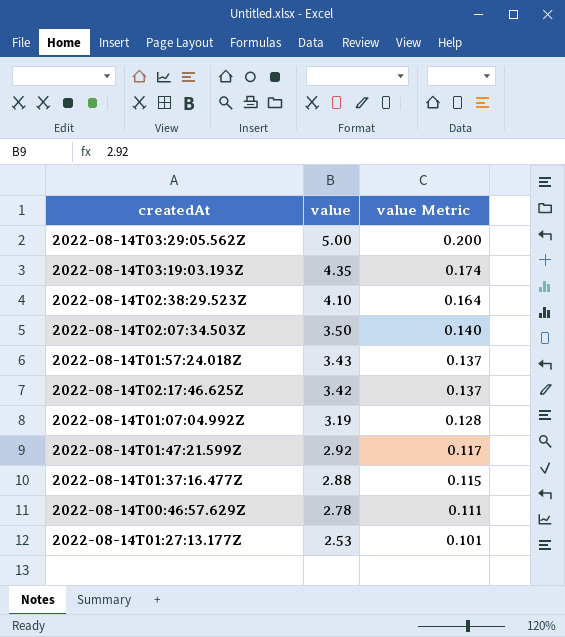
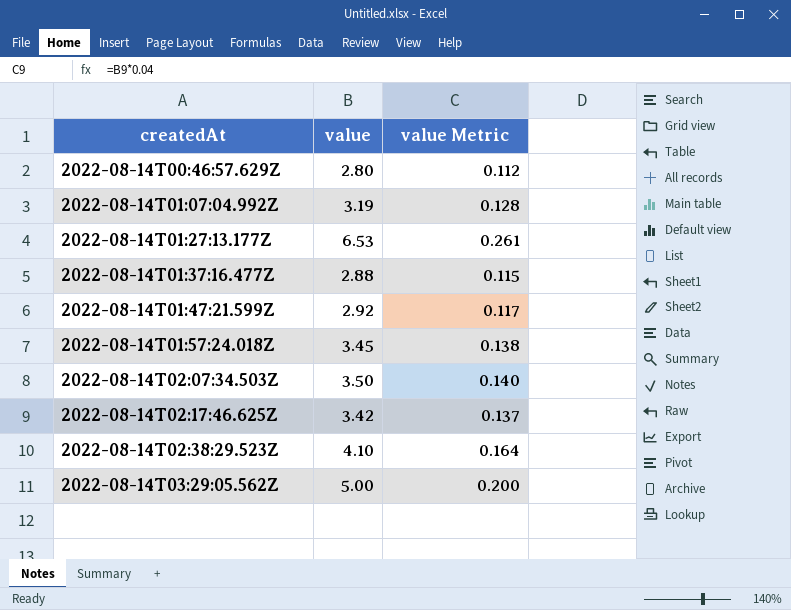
row order: value descending -> createdAt ascending
row 2022-08-14T03:19:03.193Z: 4.35 | 0.174 -> none
2022-08-14T00:46:57.629Z | value: 2.78 -> 2.80
2022-08-14T00:46:57.629Z | value Metric: 0.111 -> 0.112
2022-08-14T01:27:13.177Z | value: 2.53 -> 6.53
2022-08-14T01:27:13.177Z | value Metric: 0.101 -> 0.261
2022-08-14T01:57:24.018Z | value: 3.43 -> 3.45
2022-08-14T01:57:24.018Z | value Metric: 0.137 -> 0.138

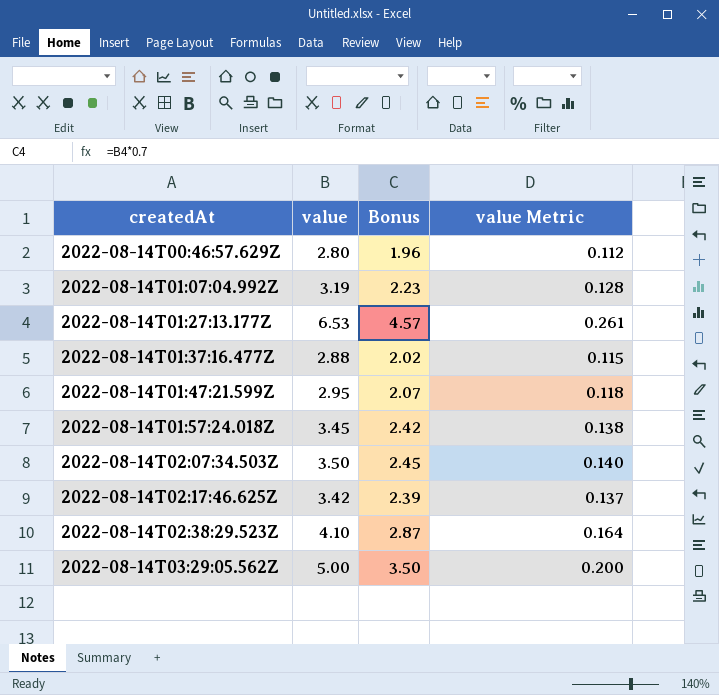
column Bonus | formula: none -> [value] * 0.7
2022-08-14T01:47:21.599Z | value: 2.92 -> 2.95
2022-08-14T01:47:21.599Z | value Metric: 0.117 -> 0.118

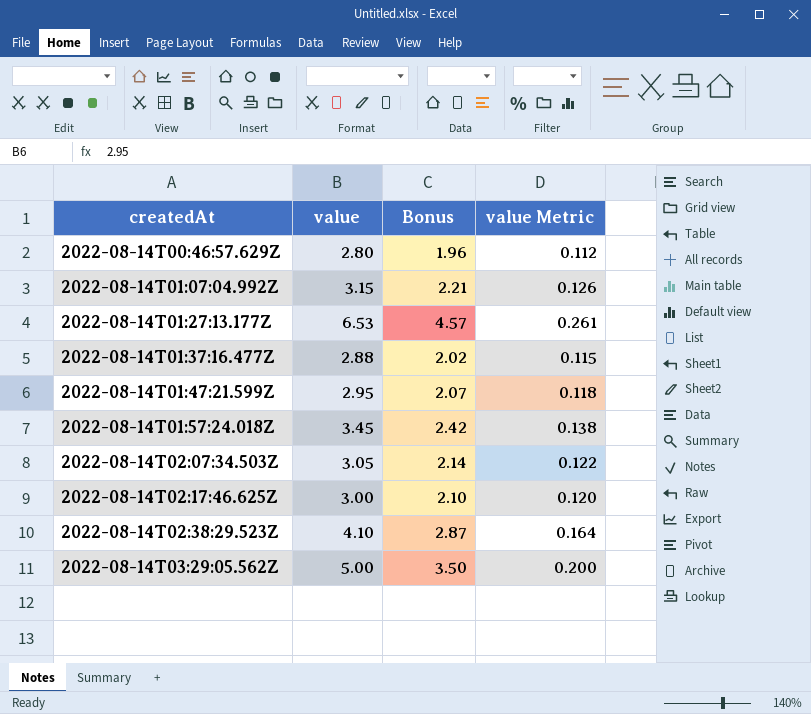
2022-08-14T01:07:04.992Z | value: 3.19 -> 3.15
2022-08-14T01:07:04.992Z | Bonus: 2.23 -> 2.21
2022-08-14T01:07:04.992Z | value Metric: 0.128 -> 0.126
2022-08-14T02:07:34.503Z | value: 3.50 -> 3.05
2022-08-14T02:07:34.503Z | Bonus: 2.45 -> 2.14
2022-08-14T02:07:34.503Z | value Metric: 0.140 -> 0.122
2022-08-14T02:17:46.625Z | value: 3.42 -> 3.00
2022-08-14T02:17:46.625Z | Bonus: 2.39 -> 2.10
2022-08-14T02:17:46.625Z | value Metric: 0.137 -> 0.120

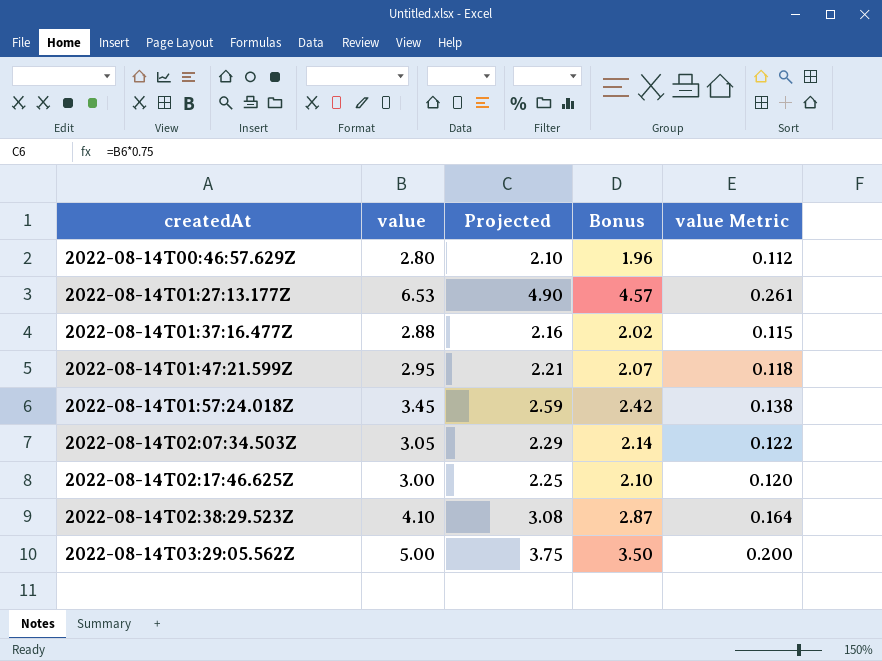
column Projected | formula: none -> [value] * 0.75
row 2022-08-14T01:07:04.992Z: 3.15 | 2.21 | 0.126 -> none

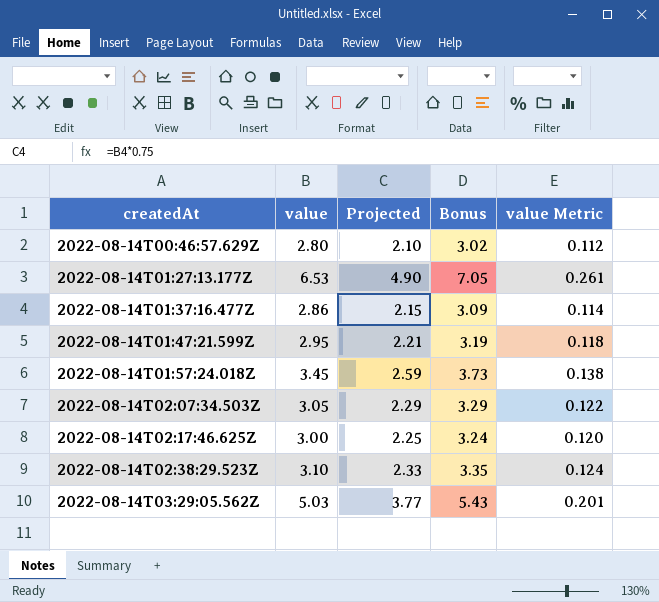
column Bonus | formula: [value] * 0.7 -> [value] * 1.08
2022-08-14T01:37:16.477Z | value: 2.88 -> 2.86
2022-08-14T01:37:16.477Z | Projected: 2.16 -> 2.15
2022-08-14T01:37:16.477Z | value Metric: 0.115 -> 0.114
2022-08-14T02:38:29.523Z | value: 4.10 -> 3.10
2022-08-14T02:38:29.523Z | Projected: 3.08 -> 2.33
2022-08-14T02:38:29.523Z | value Metric: 0.164 -> 0.124
2022-08-14T03:29:05.562Z | value: 5.00 -> 5.03
2022-08-14T03:29:05.562Z | Projected: 3.75 -> 3.77
2022-08-14T03:29:05.562Z | value Metric: 0.200 -> 0.201

